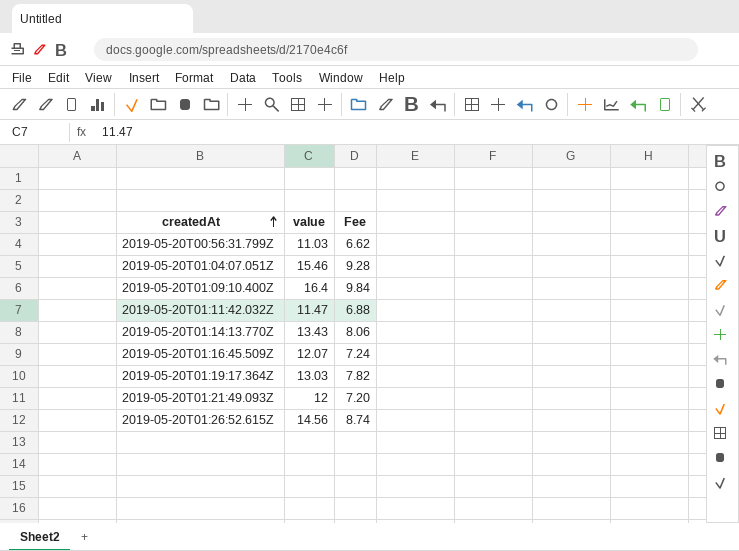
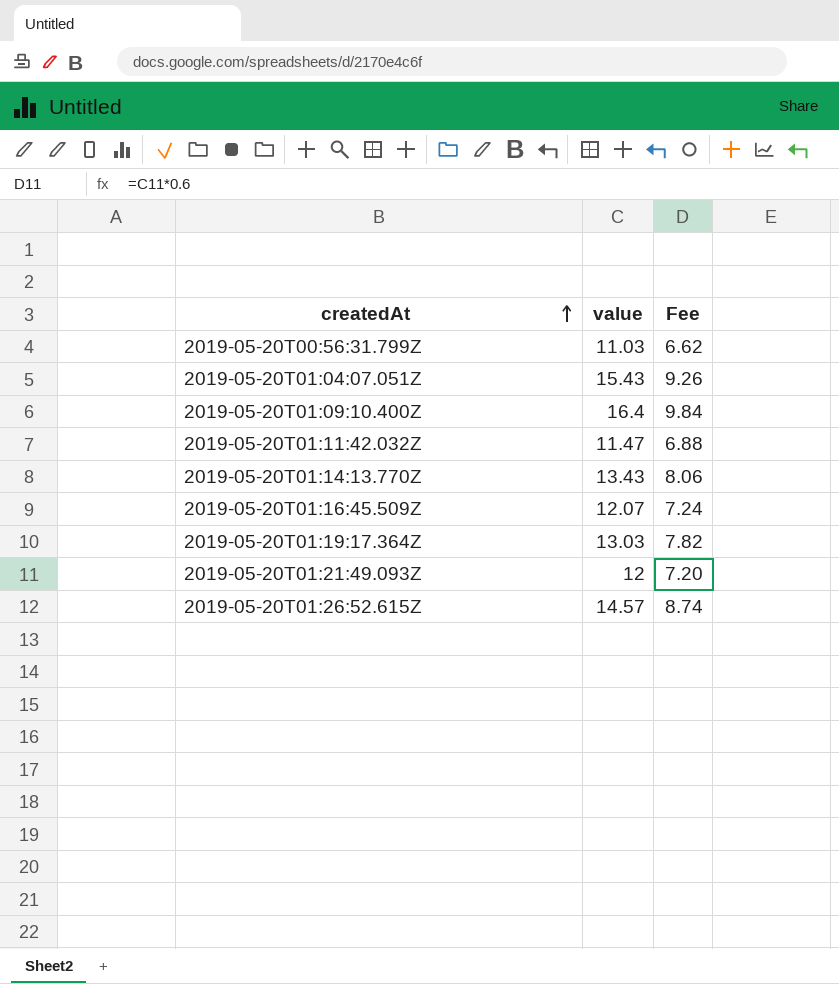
2019-05-20T01:04:07.051Z | value: 15.46 -> 15.43
2019-05-20T01:04:07.051Z | Fee: 9.28 -> 9.26
2019-05-20T01:26:52.615Z | value: 14.56 -> 14.57

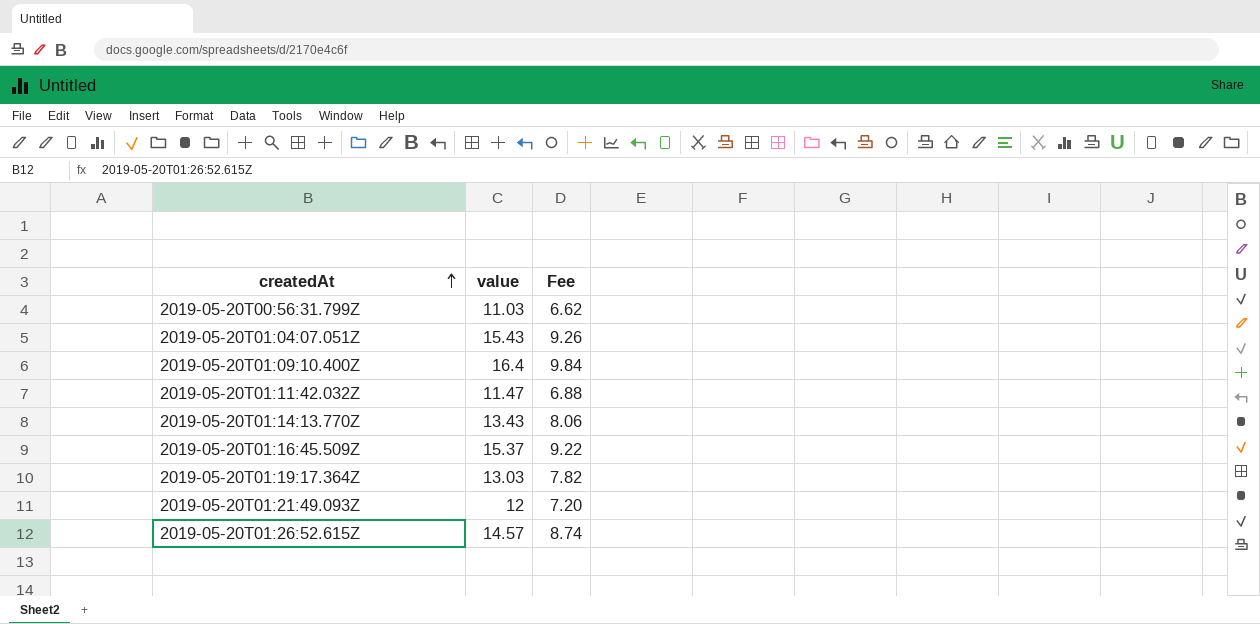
2019-05-20T01:16:45.509Z | value: 12.07 -> 15.37
2019-05-20T01:16:45.509Z | Fee: 7.24 -> 9.22

